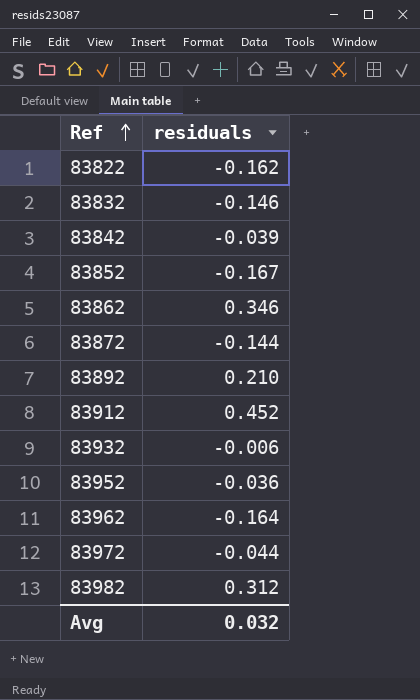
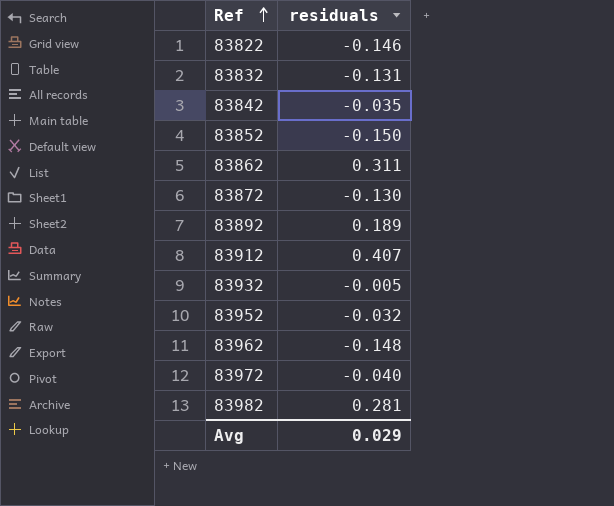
83822 | residuals: -0.162 -> -0.146
83832 | residuals: -0.146 -> -0.131
83842 | residuals: -0.039 -> -0.035
83852 | residuals: -0.167 -> -0.150
83862 | residuals: 0.346 -> 0.311
83872 | residuals: -0.144 -> -0.130
83892 | residuals: 0.210 -> 0.189
83912 | residuals: 0.452 -> 0.407
83932 | residuals: -0.006 -> -0.005
83952 | residuals: -0.036 -> -0.032
83962 | residuals: -0.164 -> -0.148
83972 | residuals: -0.044 -> -0.040
83982 | residuals: 0.312 -> 0.281
Avg | residuals: 0.032 -> 0.029

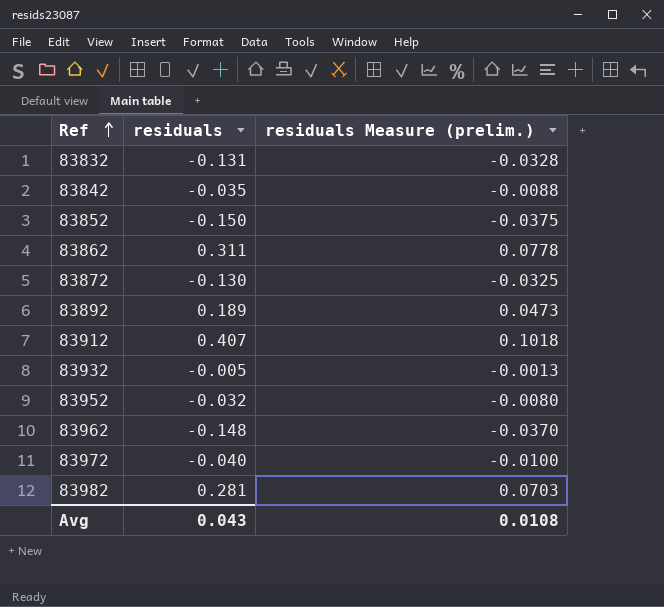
column residuals Measure (prelim.) | formula: none -> [residuals] * 0.25
row 83822: -0.146 -> none
Avg | residuals: 0.029 -> 0.043

